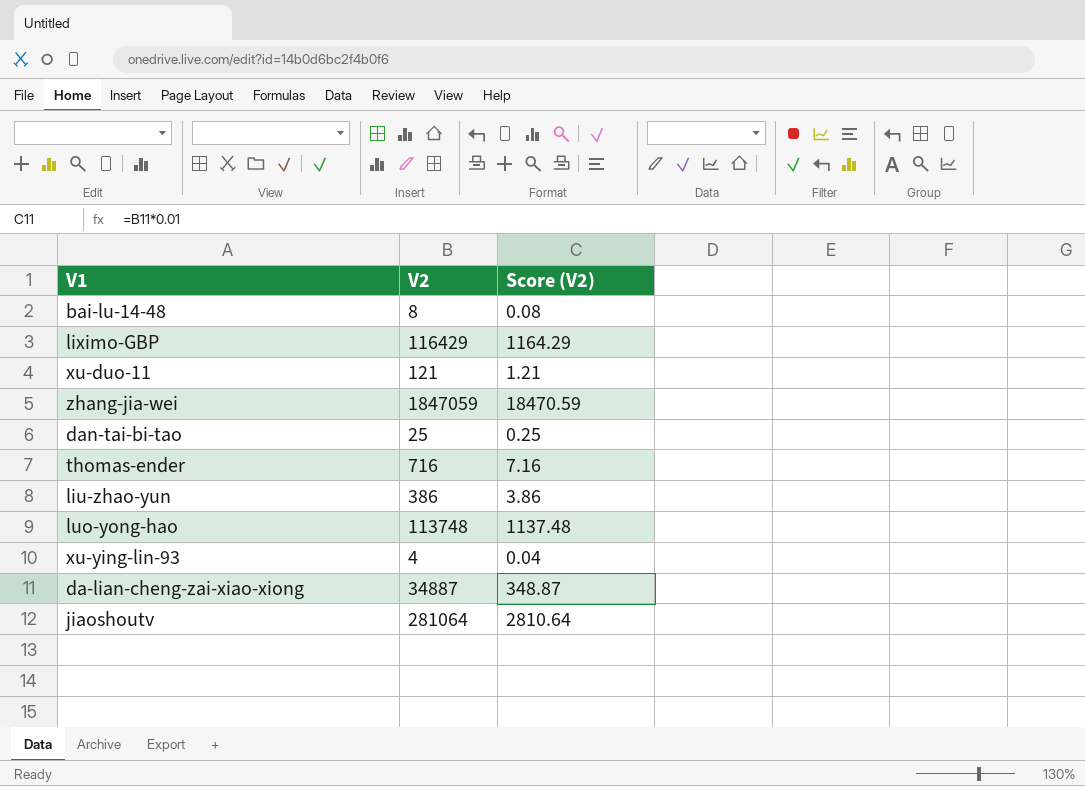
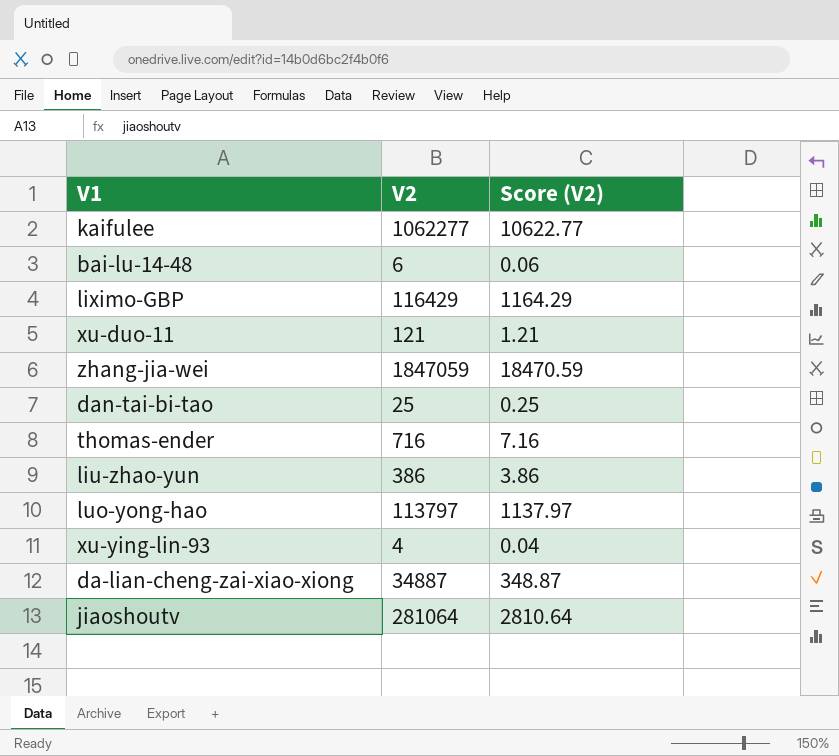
row kaifulee: none -> 1062277 | 10622.77
bai-lu-14-48 | V2: 8 -> 6
bai-lu-14-48 | Score (V2): 0.08 -> 0.06
luo-yong-hao | V2: 113748 -> 113797
luo-yong-hao | Score (V2): 1137.48 -> 1137.97

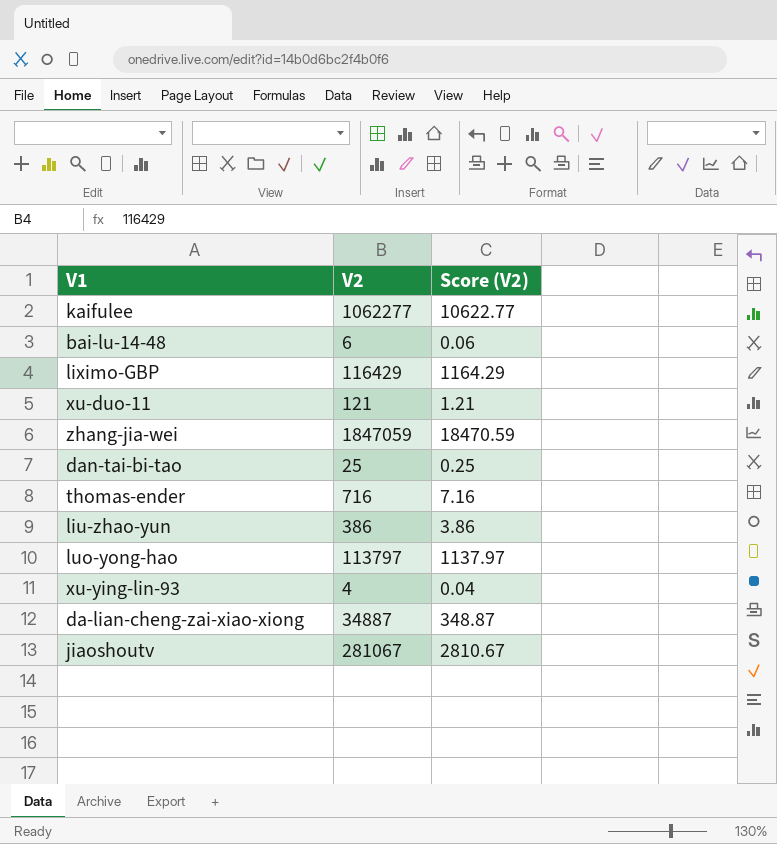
jiaoshoutv | V2: 281064 -> 281067
jiaoshoutv | Score (V2): 2810.64 -> 2810.67

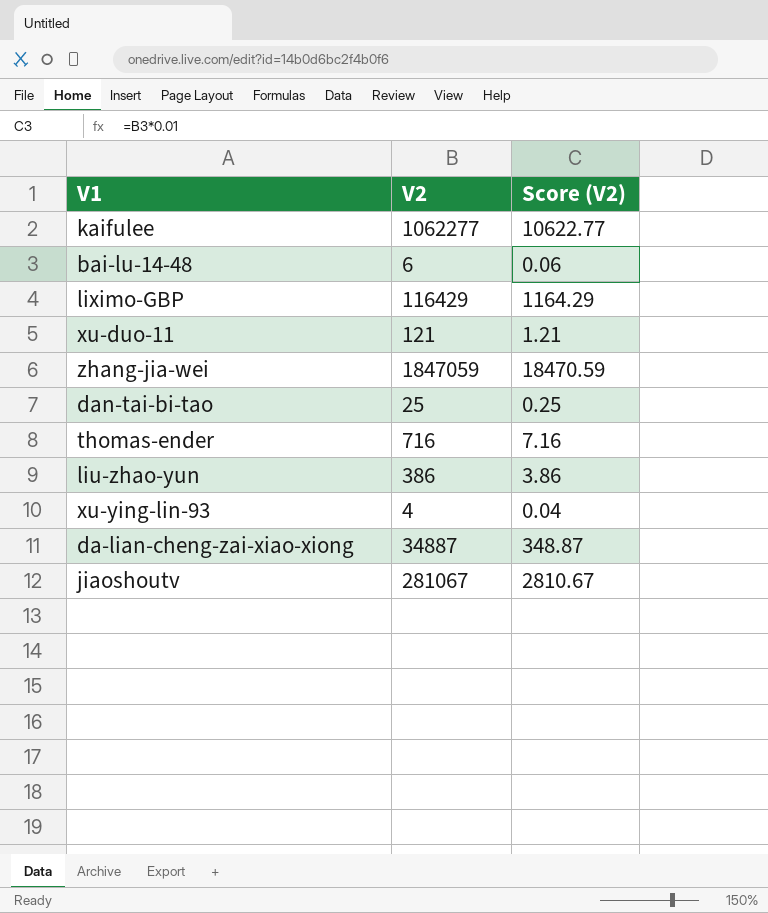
row luo-yong-hao: 113797 | 1137.97 -> none

